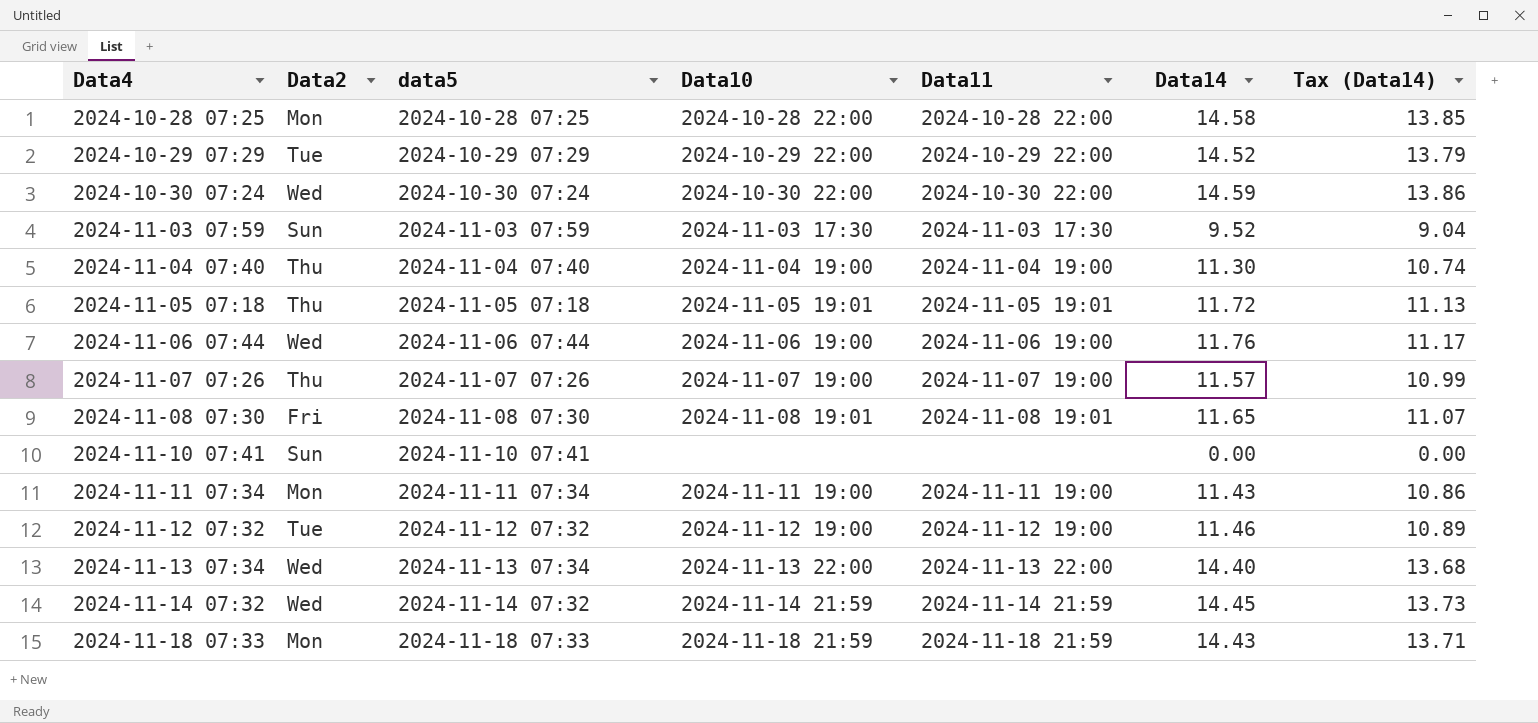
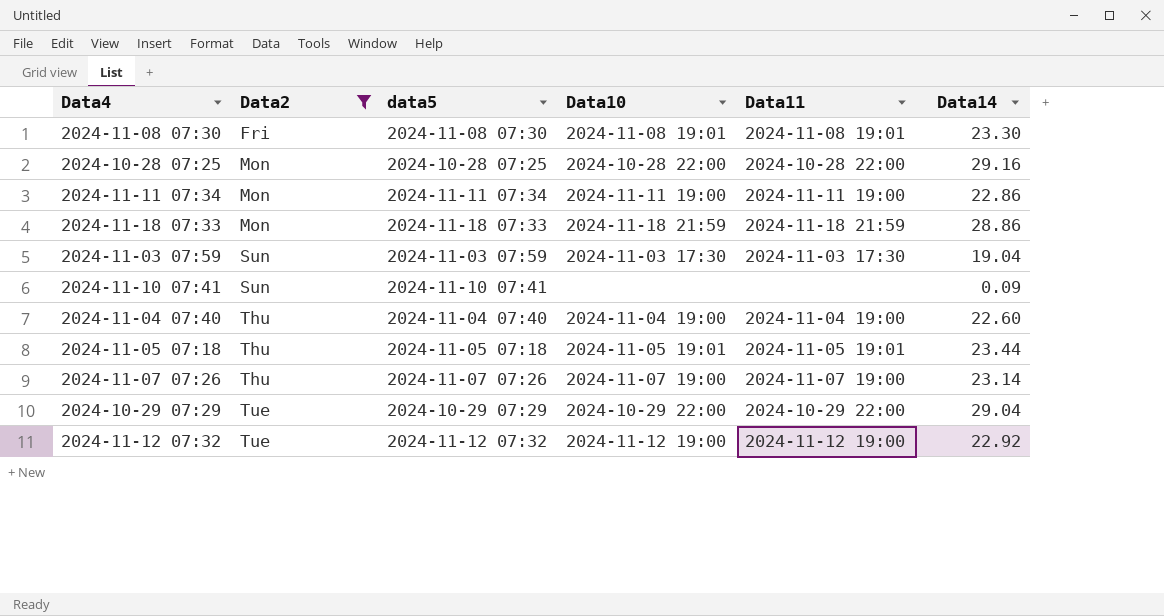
filter: none -> Data2 != Wed
row order: Data4 ascending -> Data2 ascending
column Tax (Data14) | formula: [Data14] * 0.95 -> none
2024-11-08 07:30 | Data14: 11.65 -> 23.30
2024-10-28 07:25 | Data14: 14.58 -> 29.16
2024-11-11 07:34 | Data14: 11.43 -> 22.86
2024-11-18 07:33 | Data14: 14.43 -> 28.86
2024-11-03 07:59 | Data14: 9.52 -> 19.04
2024-11-10 07:41 | Data14: 0.00 -> 0.09
2024-11-04 07:40 | Data14: 11.30 -> 22.60
2024-11-05 07:18 | Data14: 11.72 -> 23.44
2024-11-07 07:26 | Data14: 11.57 -> 23.14
2024-10-29 07:29 | Data14: 14.52 -> 29.04
2024-11-12 07:32 | Data14: 11.46 -> 22.92

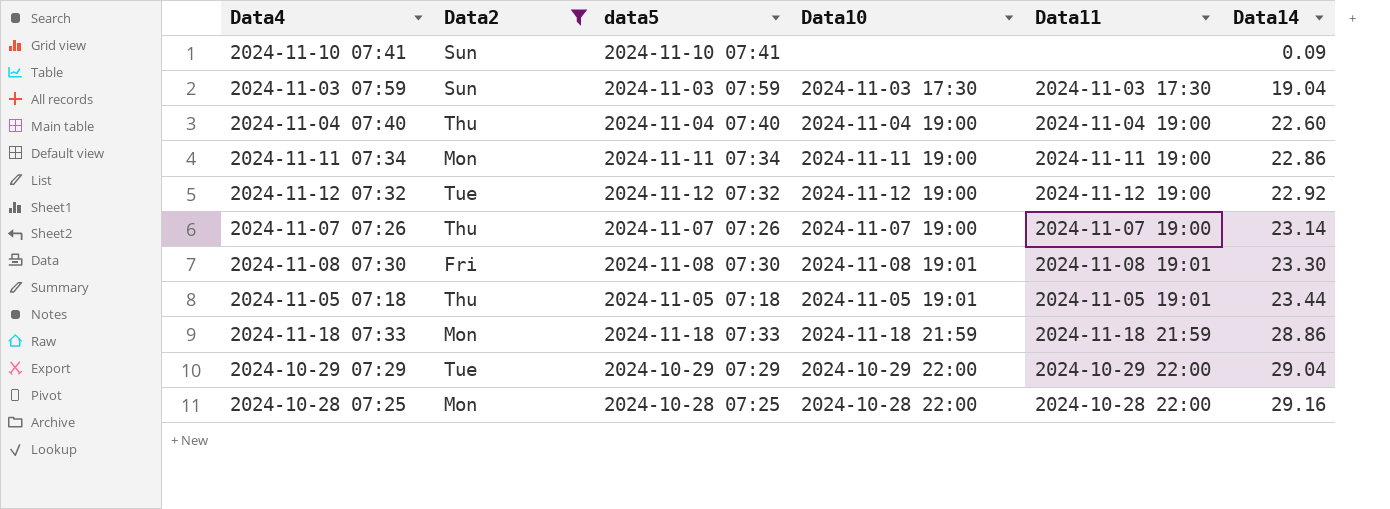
row order: Data2 ascending -> Data14 ascending

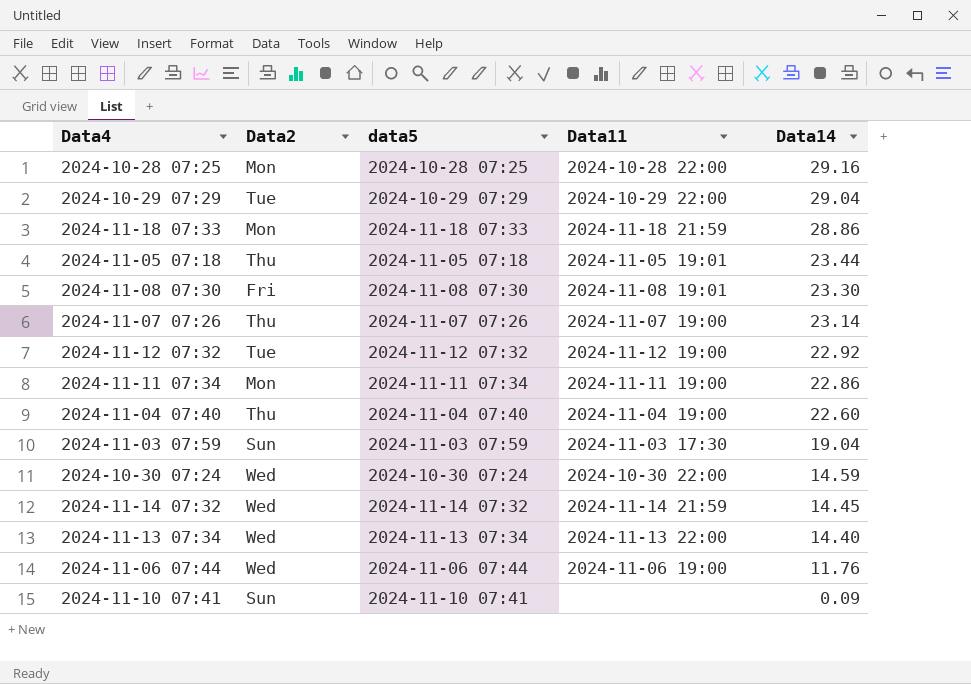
filter: Data2 != Wed -> none
row order: Data14 ascending -> Data14 descending
column Data10 | position: 4 -> none

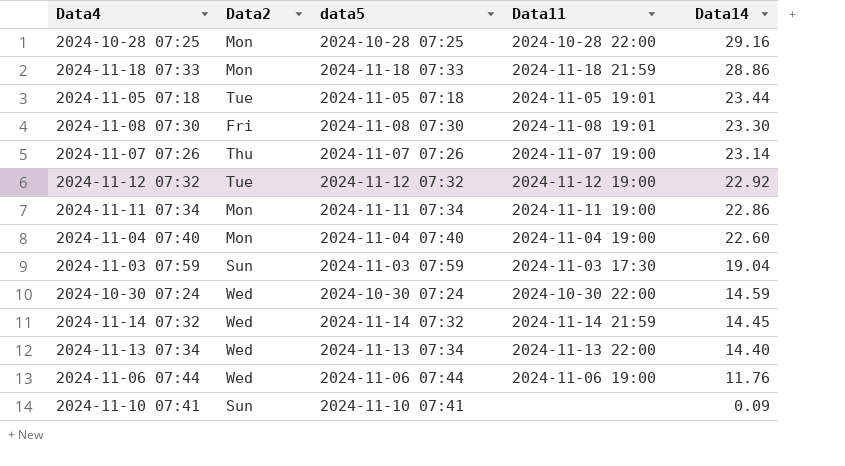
row 2024-10-29 07:29: Tue | 2024-10-29 07:29 | 2024-10-29 22:00 | 29.04 -> none
2024-11-05 07:18 | Data2: Thu -> Tue
2024-11-04 07:40 | Data2: Thu -> Mon

